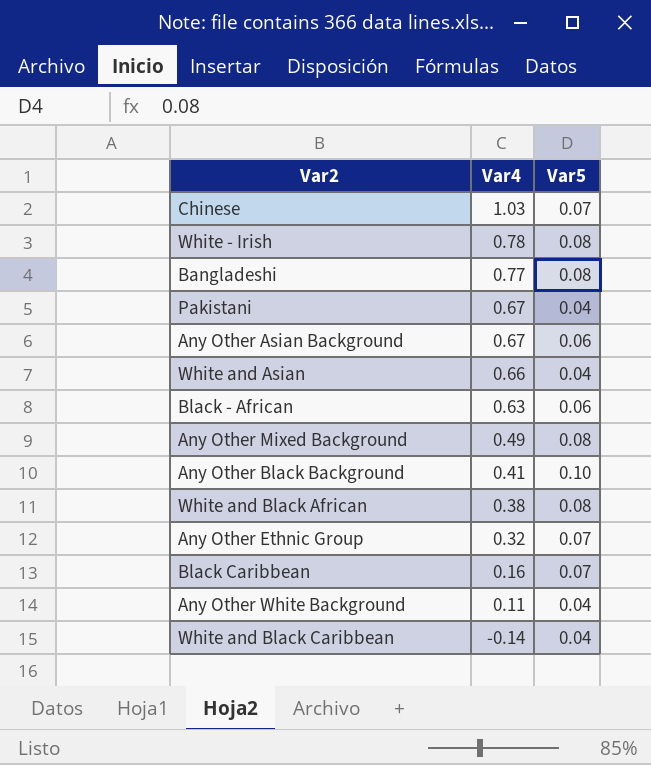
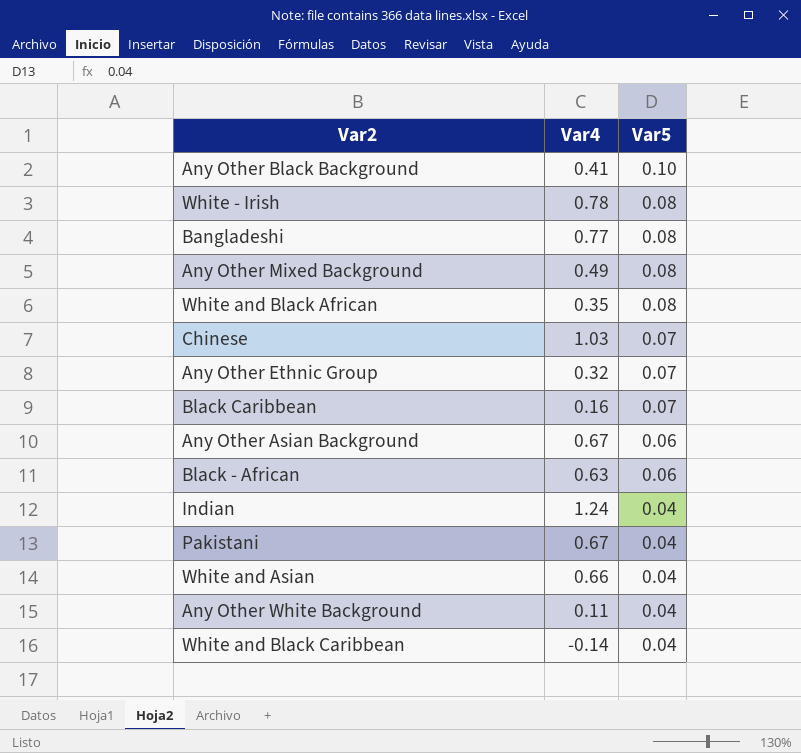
row order: Var4 descending -> Var5 descending
White and Black African | Var4: 0.38 -> 0.35
row Indian: none -> 1.24 | 0.04

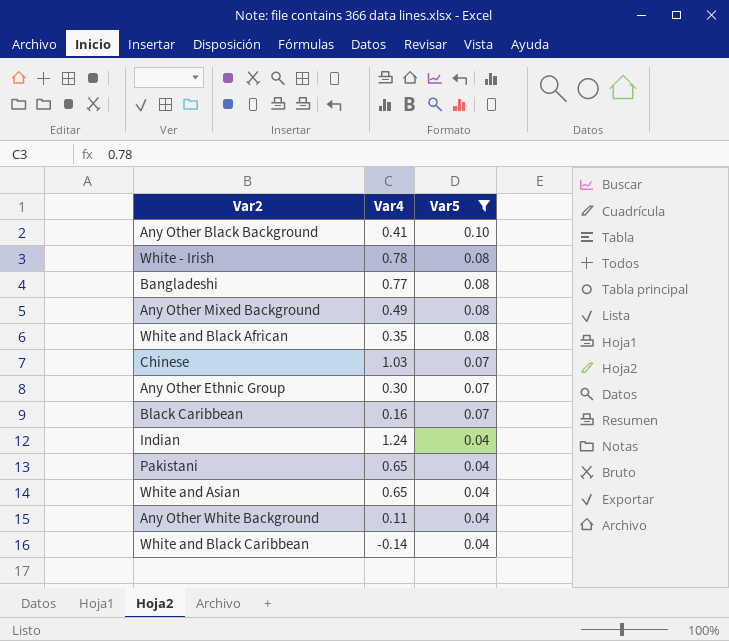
filter: none -> Var5 != 0.06
Any Other Ethnic Group | Var4: 0.32 -> 0.30
Pakistani | Var4: 0.67 -> 0.65
White and Asian | Var4: 0.66 -> 0.65

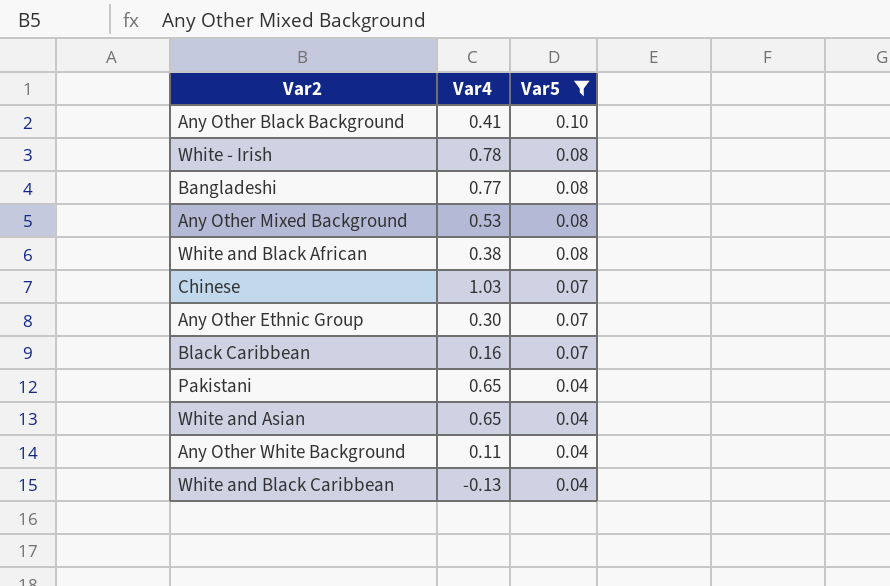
row Indian: 1.24 | 0.04 -> none
Any Other Mixed Background | Var4: 0.49 -> 0.53
White and Black African | Var4: 0.35 -> 0.38
White and Black Caribbean | Var4: -0.14 -> -0.13

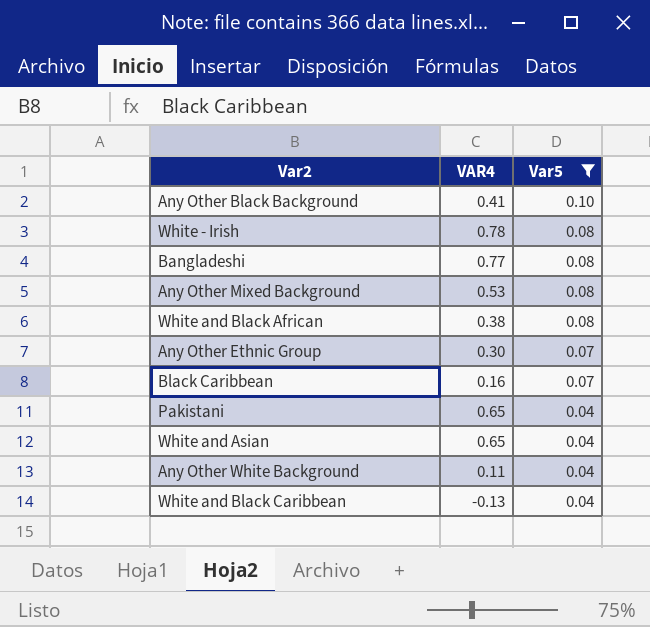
column name: Var4 -> VAR4
row Chinese: 1.03 | 0.07 -> none

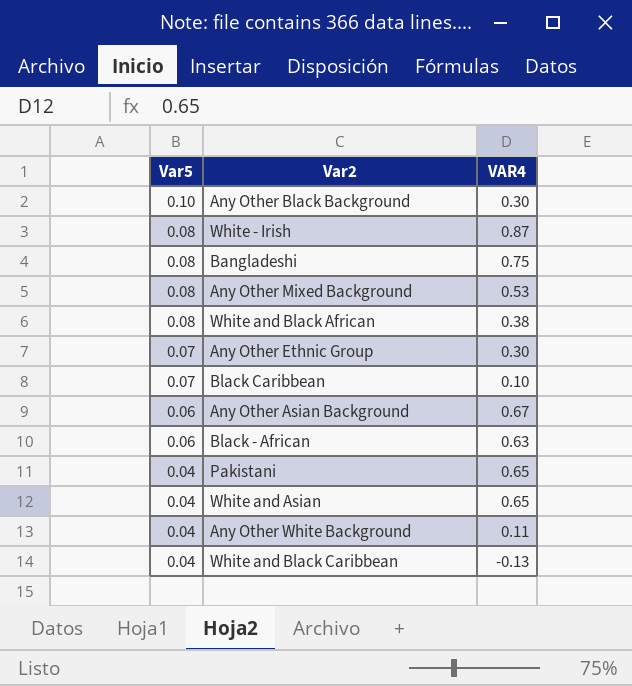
filter: Var5 != 0.06 -> none
column Var5 | position: 3 -> 1
Any Other Black Background | VAR4: 0.41 -> 0.30
White - Irish | VAR4: 0.78 -> 0.87
Bangladeshi | VAR4: 0.77 -> 0.75
Black Caribbean | VAR4: 0.16 -> 0.10

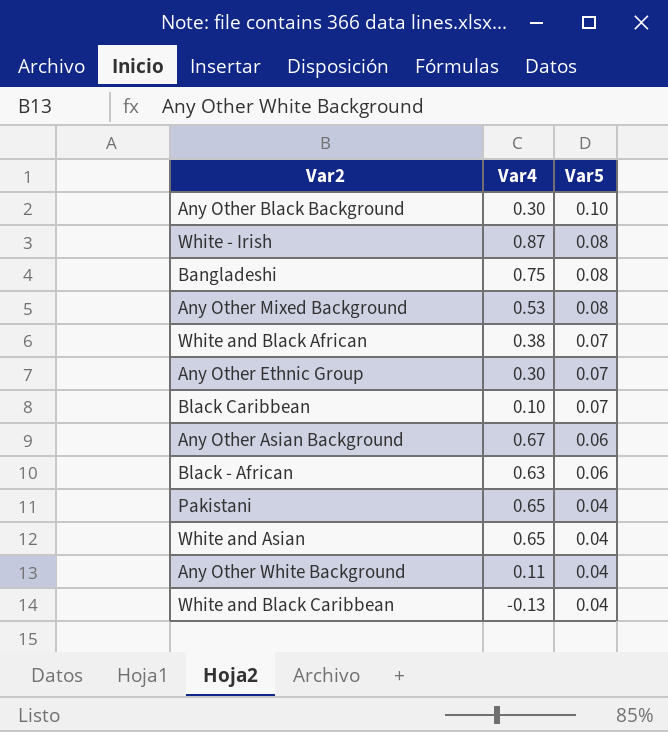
column name: VAR4 -> Var4
column Var5 | position: 1 -> 3
White and Black African | Var5: 0.08 -> 0.07

